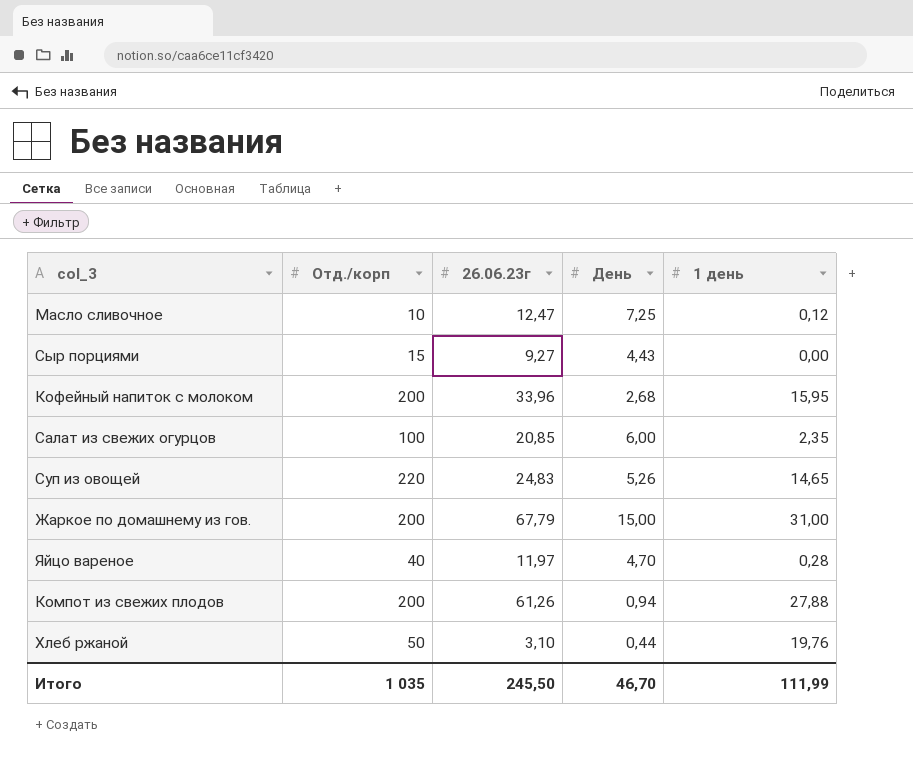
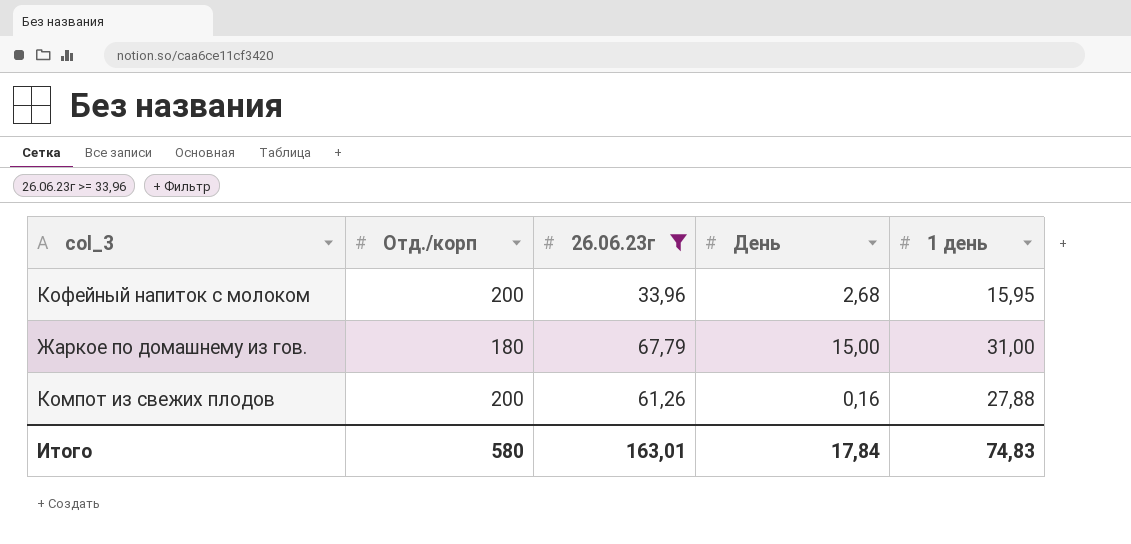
filter: none -> 26.06.23г >= 33,96
Жаркое по домашнему из гов. | Отд./корп: 200 -> 180
Компот из свежих плодов | День: 0,94 -> 0,16
Итого | Отд./корп: 1 035 -> 580
Итого | 26.06.23г: 245,50 -> 163,01
Итого | День: 46,70 -> 17,84
Итого | 1 день: 111,99 -> 74,83

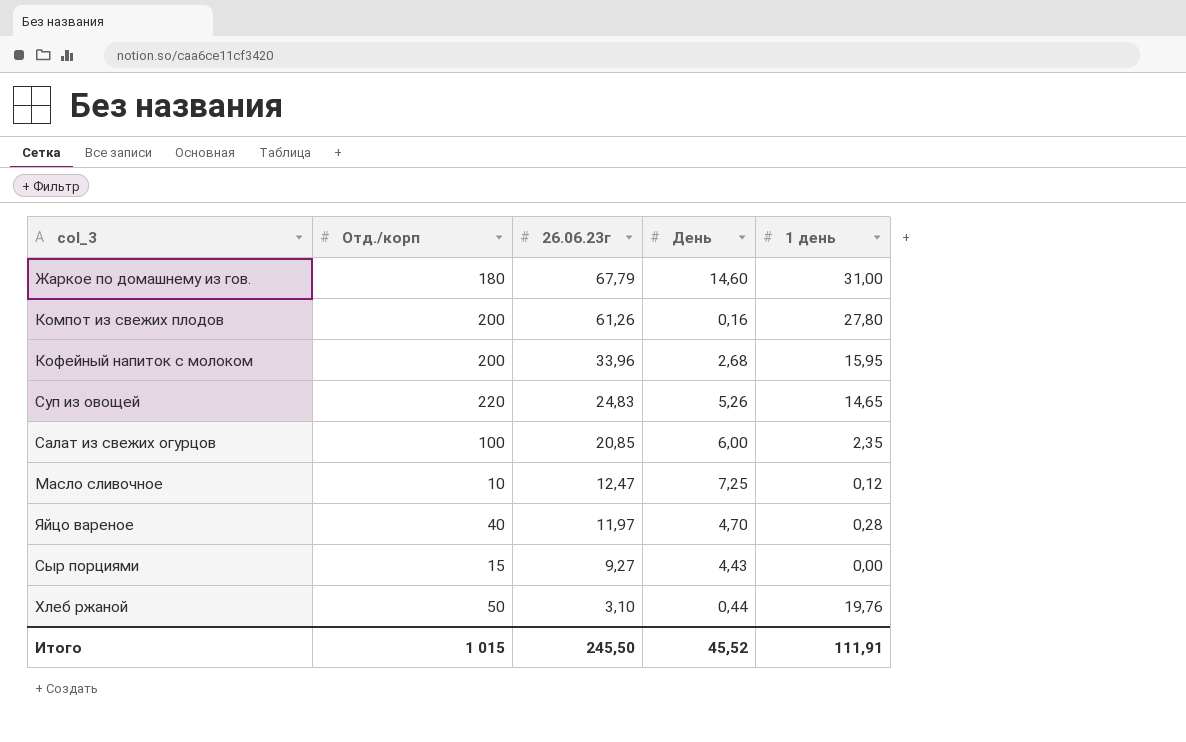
filter: 26.06.23г >= 33,96 -> none
row order: none -> 26.06.23г descending
Жаркое по домашнему из гов. | День: 15,00 -> 14,60
Компот из свежих плодов | 1 день: 27,88 -> 27,80
Итого | Отд./корп: 580 -> 1 015
Итого | 26.06.23г: 163,01 -> 245,50
Итого | День: 17,84 -> 45,52
Итого | 1 день: 74,83 -> 111,91

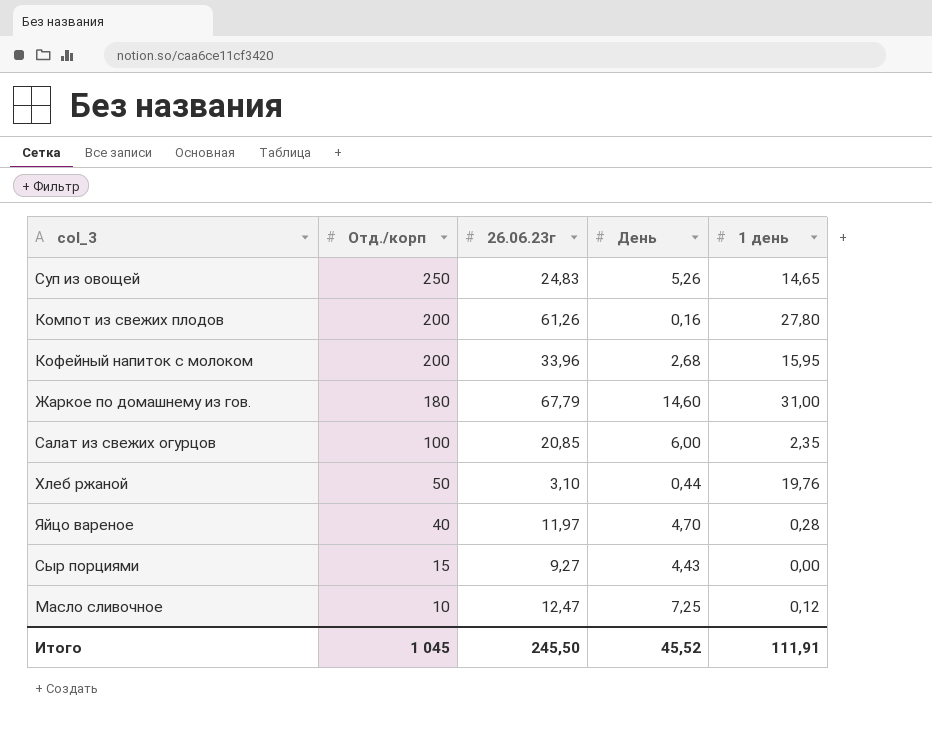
row order: 26.06.23г descending -> Отд./корп descending
Суп из овощей | Отд./корп: 220 -> 250
Итого | Отд./корп: 1 015 -> 1 045

